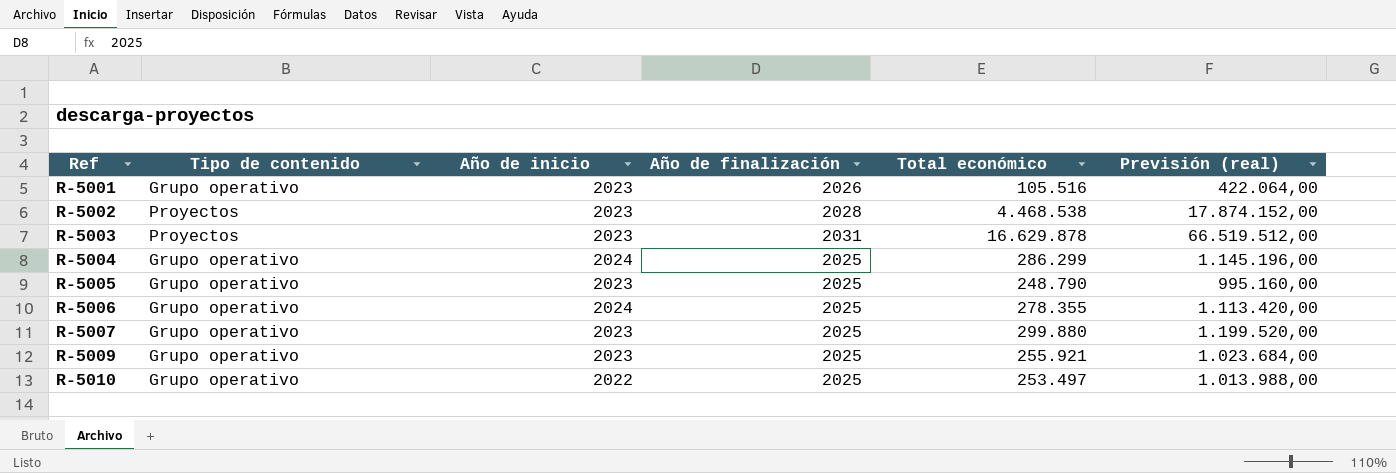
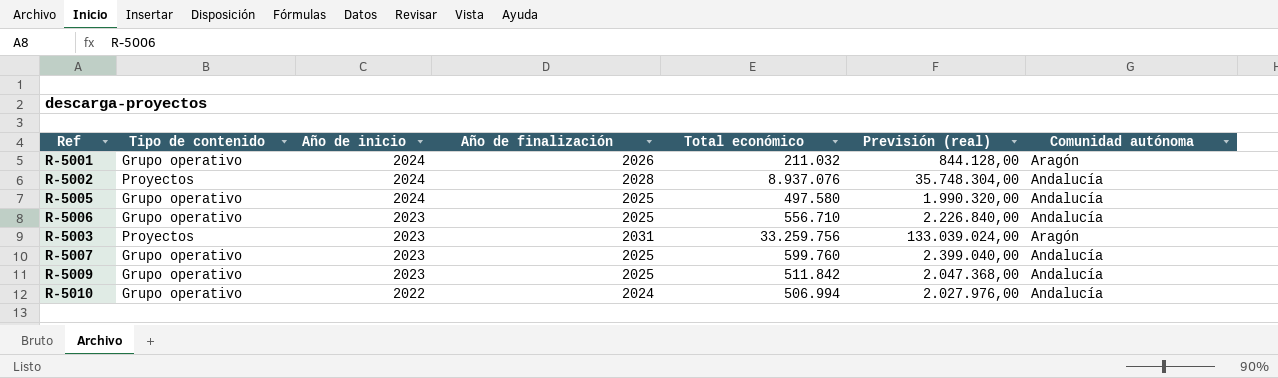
row order: Ref ascending -> Año de inicio descending
column Comunidad autónoma | position: none -> 7
row R-5004: Grupo operativo | 2024 | 2025 | 286.299 | 1.145.196,00 -> none
R-5001 | Año de inicio: 2023 -> 2024
R-5001 | Total económico: 105.516 -> 211.032
R-5001 | Previsión (real): 422.064,00 -> 844.128,00
R-5002 | Año de inicio: 2023 -> 2024
R-5002 | Total económico: 4.468.538 -> 8.937.076
R-5002 | Previsión (real): 17.874.152,00 -> 35.748.304,00
R-5005 | Año de inicio: 2023 -> 2024
R-5005 | Total económico: 248.790 -> 497.580
R-5005 | Previsión (real): 995.160,00 -> 1.990.320,00
R-5006 | Año de inicio: 2024 -> 2023
R-5006 | Total económico: 278.355 -> 556.710
R-5006 | Previsión (real): 1.113.420,00 -> 2.226.840,00
R-5003 | Total económico: 16.629.878 -> 33.259.756
R-5003 | Previsión (real): 66.519.512,00 -> 133.039.024,00
R-5007 | Total económico: 299.880 -> 599.760
R-5007 | Previsión (real): 1.199.520,00 -> 2.399.040,00
R-5009 | Total económico: 255.921 -> 511.842
R-5009 | Previsión (real): 1.023.684,00 -> 2.047.368,00
R-5010 | Año de finalización: 2025 -> 2024
R-5010 | Total económico: 253.497 -> 506.994
R-5010 | Previsión (real): 1.013.988,00 -> 2.027.976,00

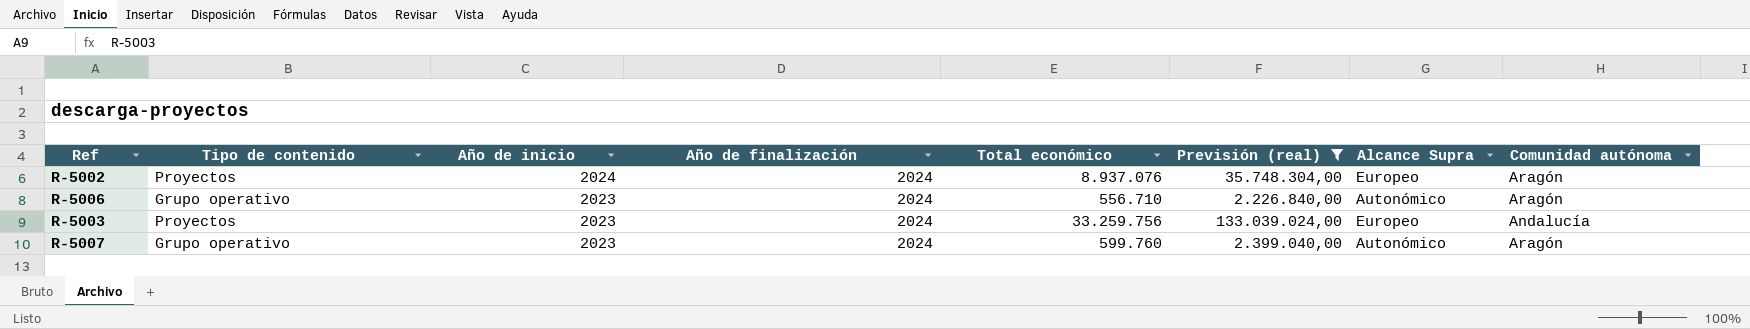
filter: none -> Previsión (real) >= 2.226.840,00
column Alcance Supra | position: none -> 7
R-5002 | Año de finalización: 2028 -> 2024
R-5002 | Comunidad autónoma: Andalucía -> Aragón
R-5006 | Año de finalización: 2025 -> 2024
R-5006 | Comunidad autónoma: Andalucía -> Aragón
R-5003 | Año de finalización: 2031 -> 2024
R-5003 | Comunidad autónoma: Aragón -> Andalucía
R-5007 | Año de finalización: 2025 -> 2024
R-5007 | Comunidad autónoma: Andalucía -> Aragón

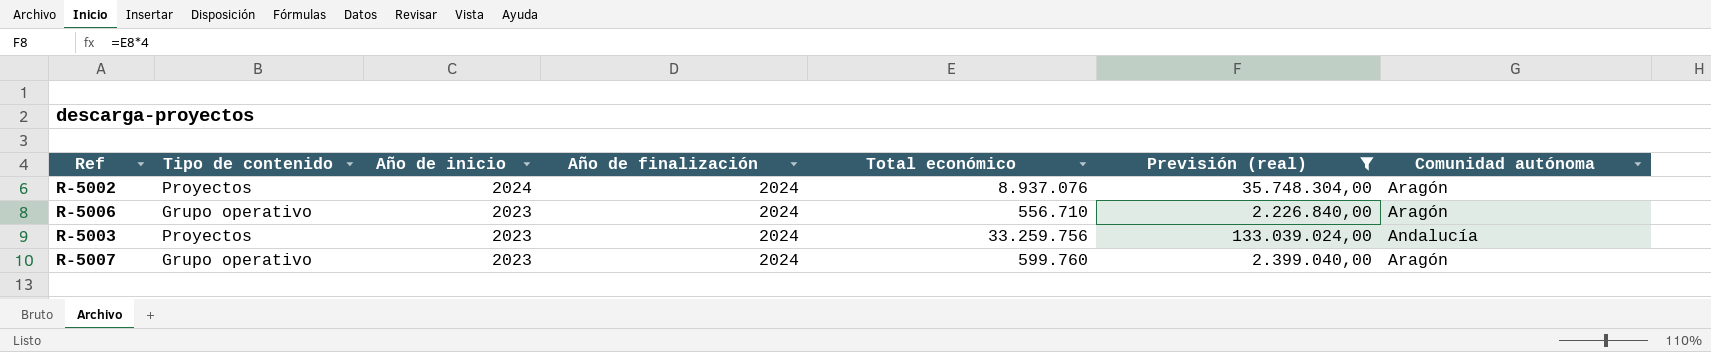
column Alcance Supra | position: 7 -> none

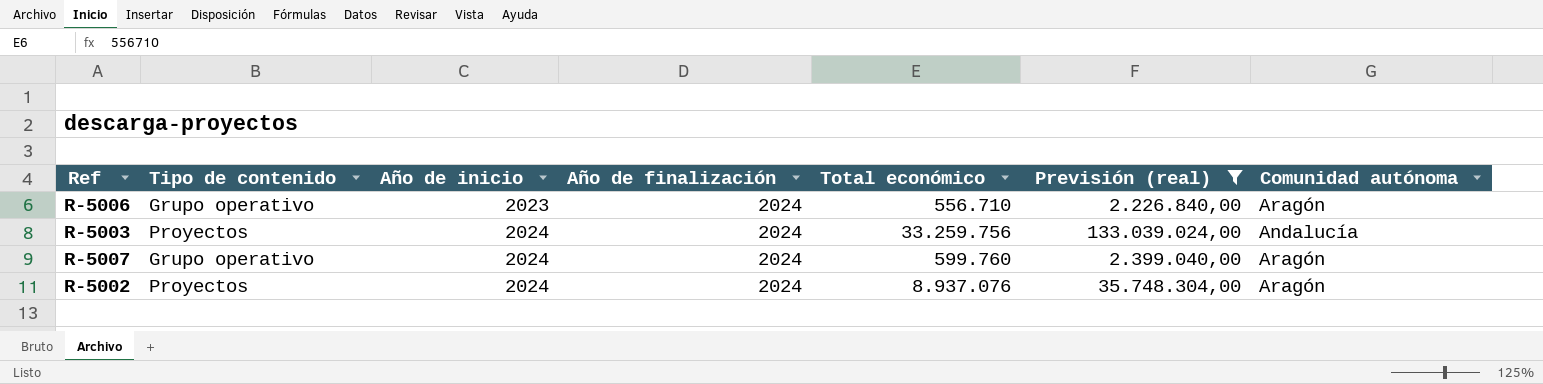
row order: Año de inicio descending -> Año de inicio ascending
R-5003 | Año de inicio: 2023 -> 2024
R-5007 | Año de inicio: 2023 -> 2024

